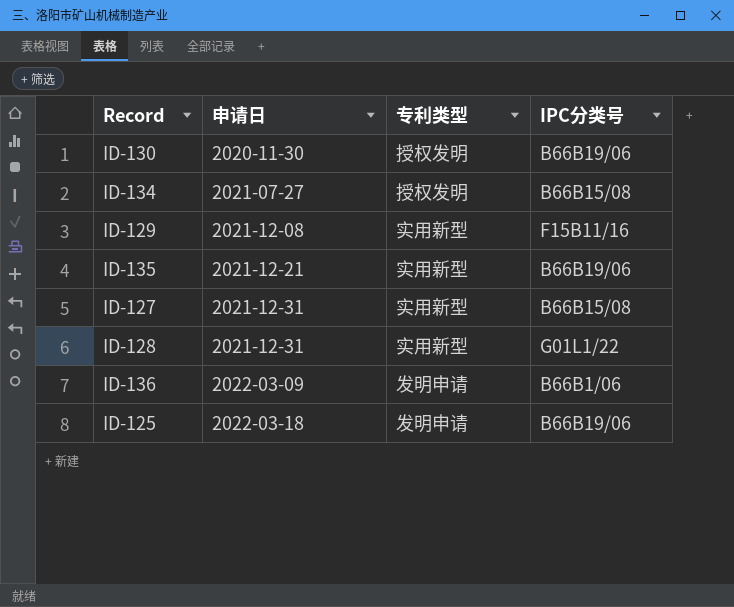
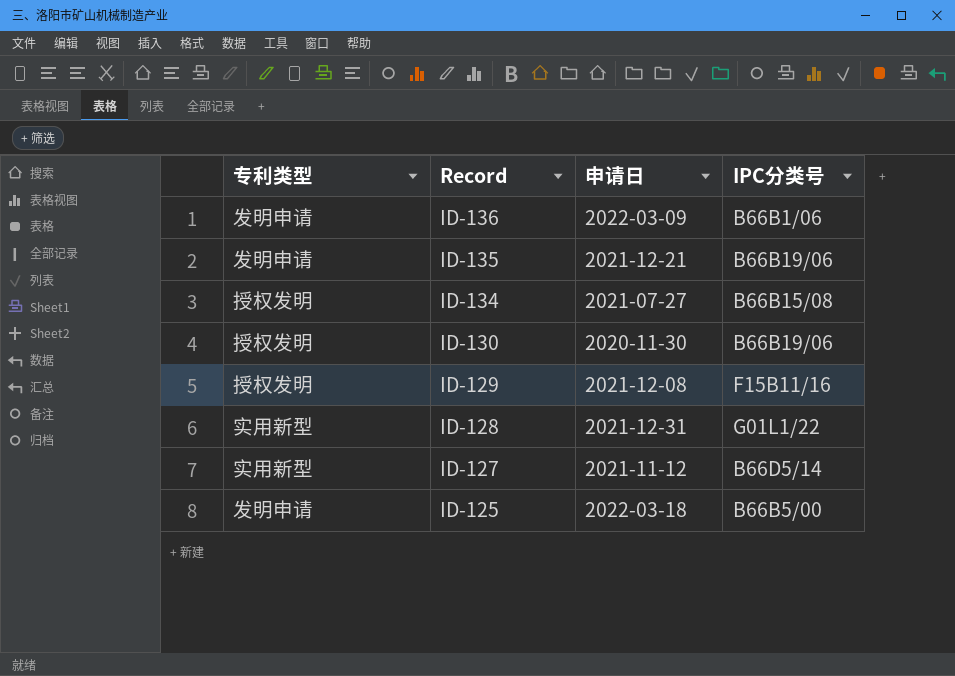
row order: 申请日 ascending -> Record descending
column 专利类型 | position: 3 -> 1
ID-135 | 专利类型: 实用新型 -> 发明申请
ID-129 | 专利类型: 实用新型 -> 授权发明
ID-127 | 申请日: 2021-12-31 -> 2021-11-12
ID-127 | IPC分类号: B66B15/08 -> B66D5/14
ID-125 | IPC分类号: B66B19/06 -> B66B5/00

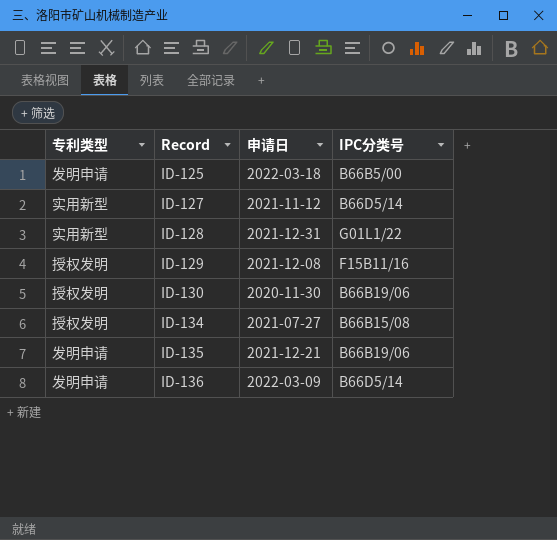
row order: Record descending -> Record ascending
ID-136 | IPC分类号: B66B1/06 -> B66D5/14

